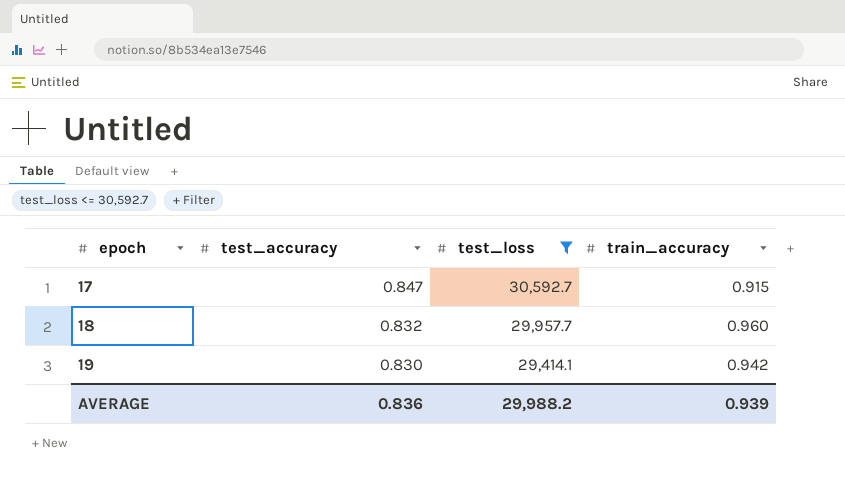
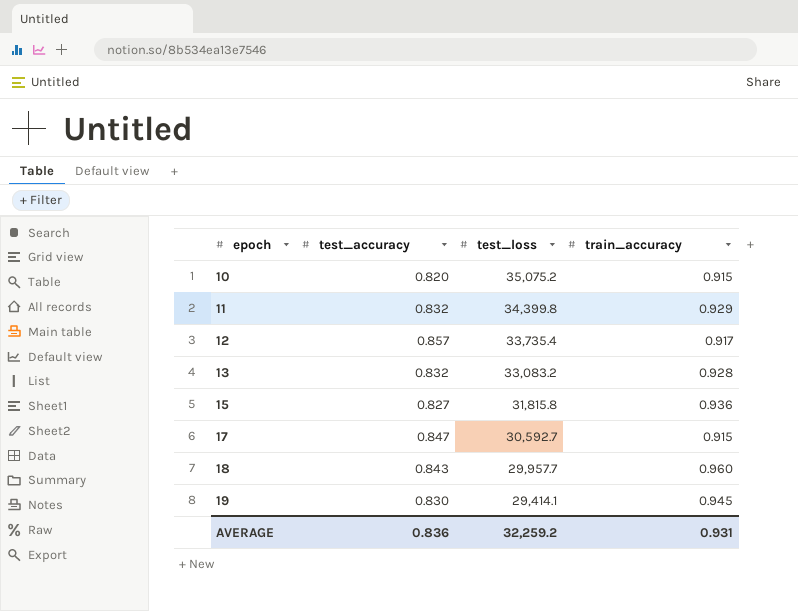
filter: test_loss <= 30,592.7 -> none
18 | test_accuracy: 0.832 -> 0.843
19 | train_accuracy: 0.942 -> 0.945
AVERAGE | test_loss: 29,988.2 -> 32,259.2
AVERAGE | train_accuracy: 0.939 -> 0.931

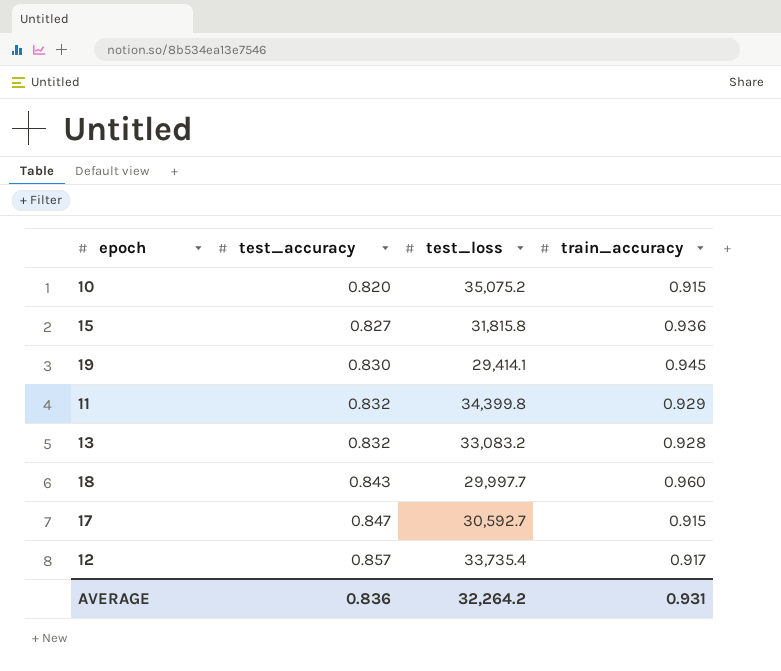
row order: epoch ascending -> test_accuracy ascending
18 | test_loss: 29,957.7 -> 29,997.7
AVERAGE | test_loss: 32,259.2 -> 32,264.2

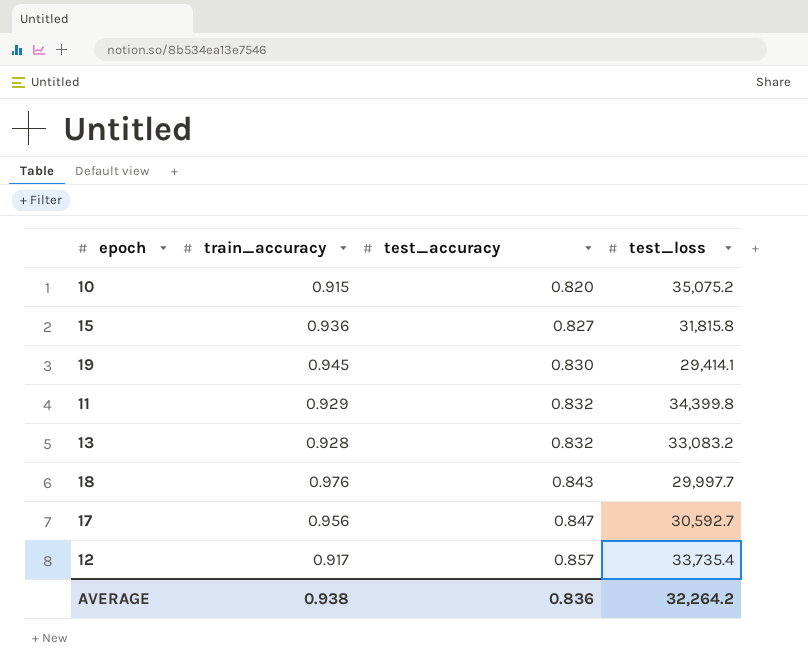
column train_accuracy | position: 4 -> 2
18 | train_accuracy: 0.960 -> 0.976
17 | train_accuracy: 0.915 -> 0.956
AVERAGE | train_accuracy: 0.931 -> 0.938

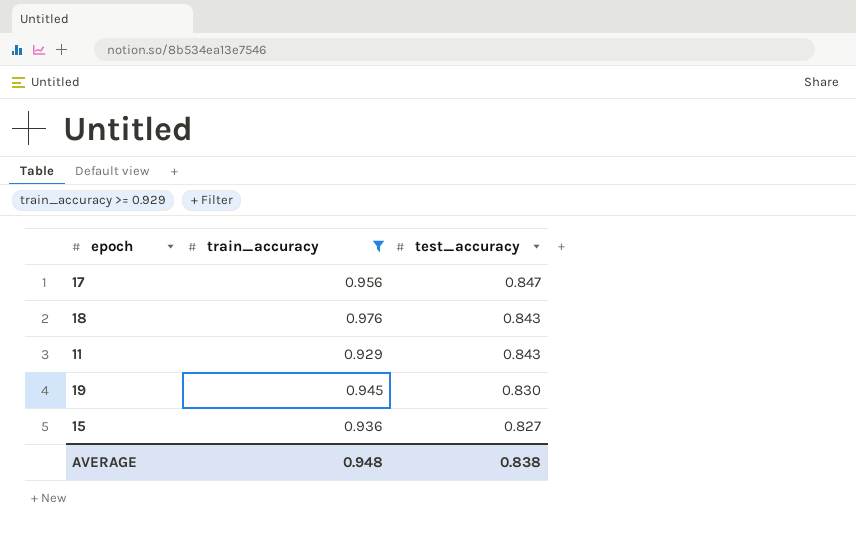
filter: none -> train_accuracy >= 0.929
row order: test_accuracy ascending -> test_accuracy descending
column test_loss | position: 4 -> none
11 | test_accuracy: 0.832 -> 0.843
AVERAGE | train_accuracy: 0.938 -> 0.948
AVERAGE | test_accuracy: 0.836 -> 0.838

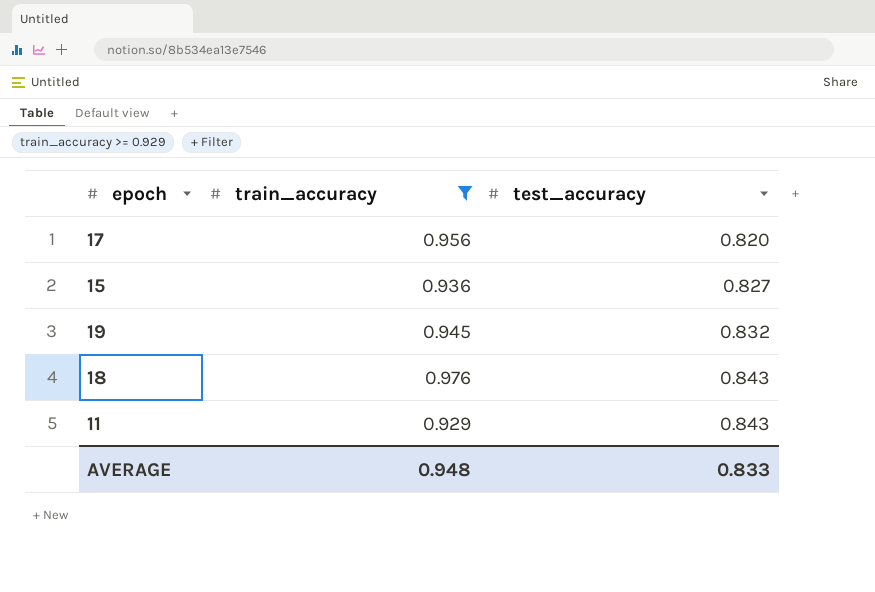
row order: test_accuracy descending -> test_accuracy ascending
17 | test_accuracy: 0.847 -> 0.820
19 | test_accuracy: 0.830 -> 0.832
AVERAGE | test_accuracy: 0.838 -> 0.833

